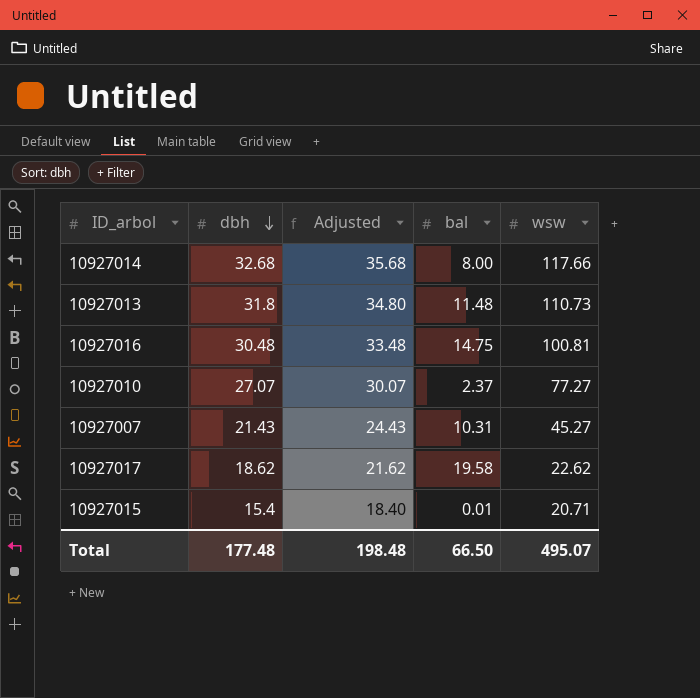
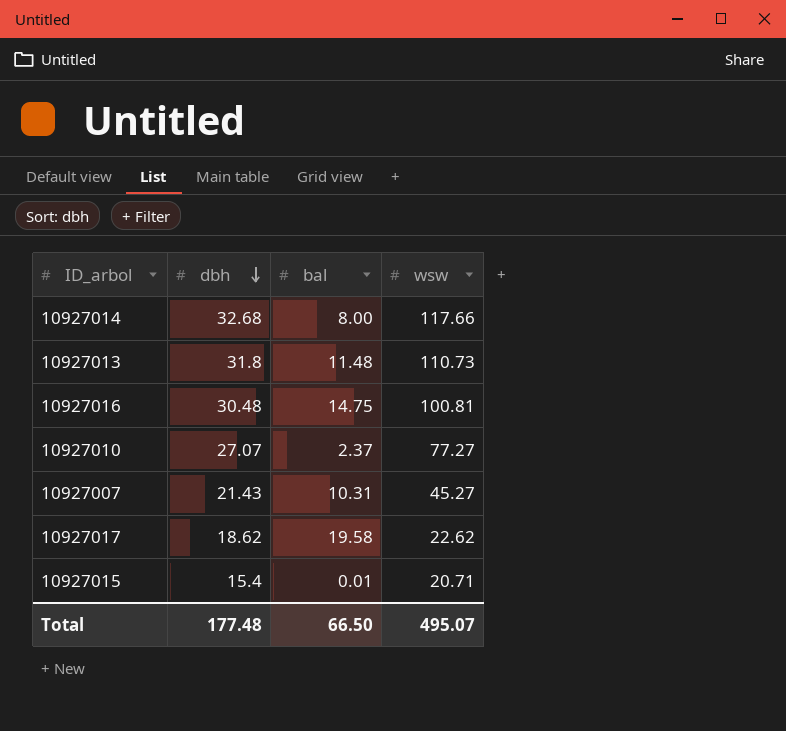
column Adjusted | formula: [dbh] + 3 -> none

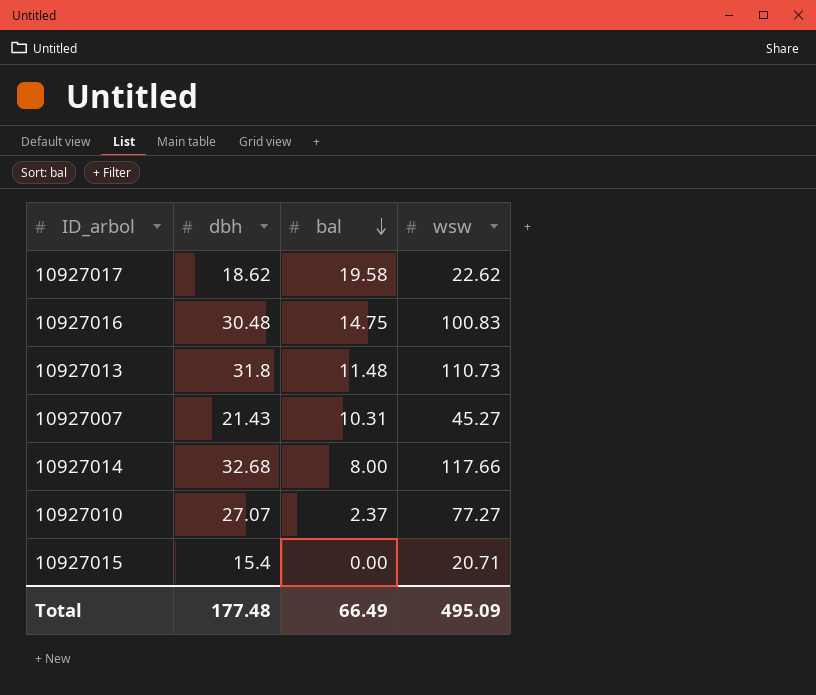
row order: dbh descending -> bal descending
10927016 | wsw: 100.81 -> 100.83
10927015 | bal: 0.01 -> 0.00
Total | bal: 66.50 -> 66.49
Total | wsw: 495.07 -> 495.09

